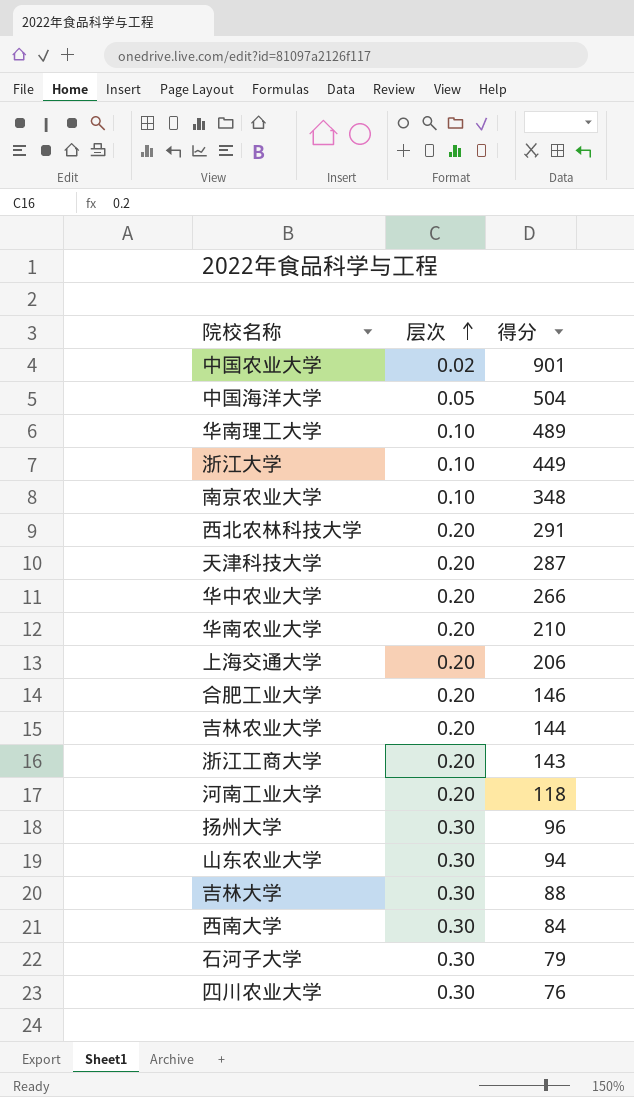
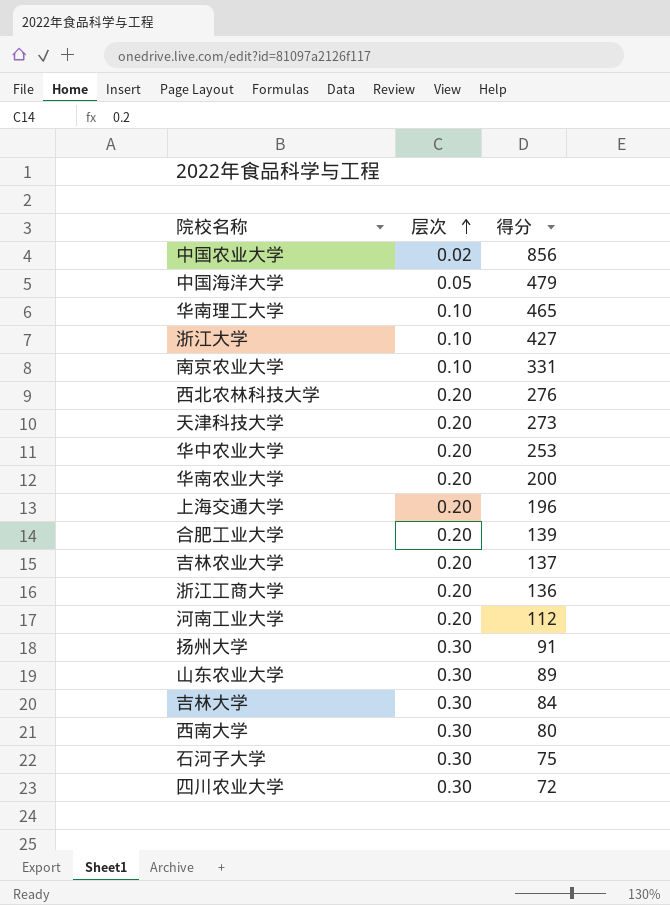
中国农业大学 | 得分: 901 -> 856
中国海洋大学 | 得分: 504 -> 479
华南理工大学 | 得分: 489 -> 465
浙江大学 | 得分: 449 -> 427
南京农业大学 | 得分: 348 -> 331
西北农林科技大学 | 得分: 291 -> 276
天津科技大学 | 得分: 287 -> 273
华中农业大学 | 得分: 266 -> 253
华南农业大学 | 得分: 210 -> 200
上海交通大学 | 得分: 206 -> 196
合肥工业大学 | 得分: 146 -> 139
吉林农业大学 | 得分: 144 -> 137
浙江工商大学 | 得分: 143 -> 136
河南工业大学 | 得分: 118 -> 112
扬州大学 | 得分: 96 -> 91
山东农业大学 | 得分: 94 -> 89
吉林大学 | 得分: 88 -> 84
西南大学 | 得分: 84 -> 80
石河子大学 | 得分: 79 -> 75
四川农业大学 | 得分: 76 -> 72

